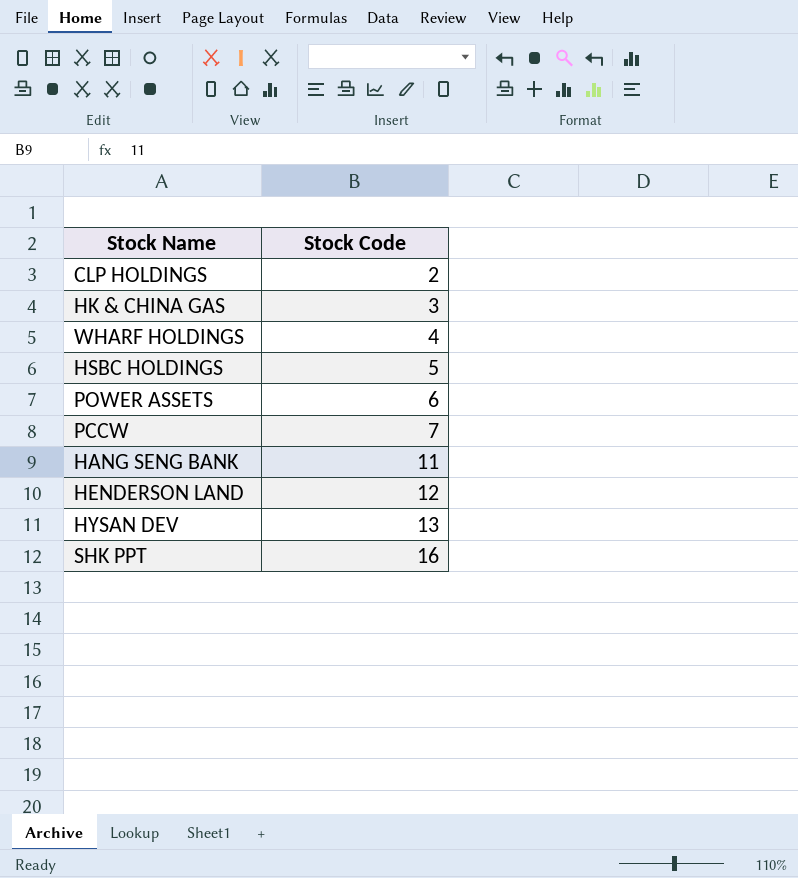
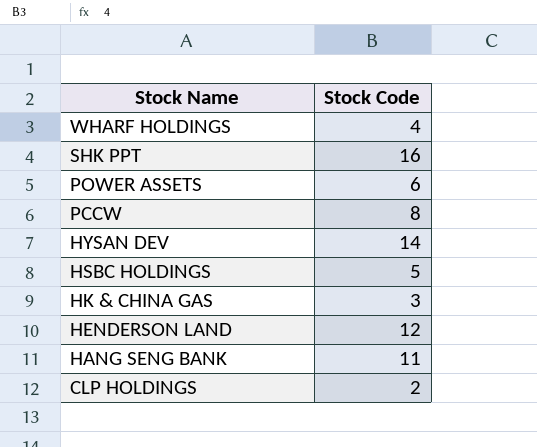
row order: Stock Code ascending -> Stock Name descending
PCCW | Stock Code: 7 -> 8
HYSAN DEV | Stock Code: 13 -> 14

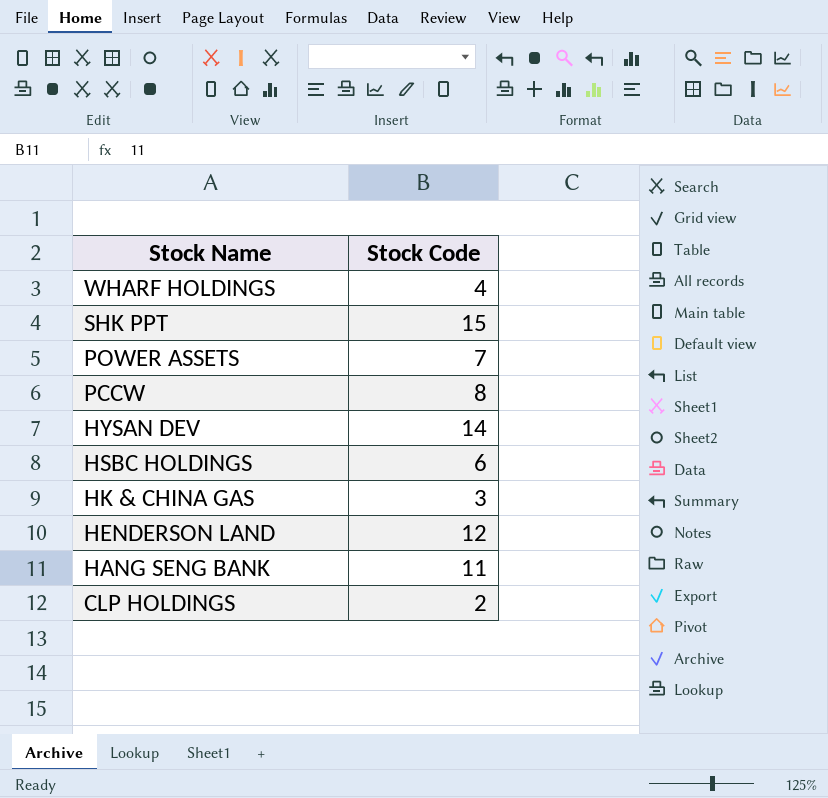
SHK PPT | Stock Code: 16 -> 15
POWER ASSETS | Stock Code: 6 -> 7
HSBC HOLDINGS | Stock Code: 5 -> 6

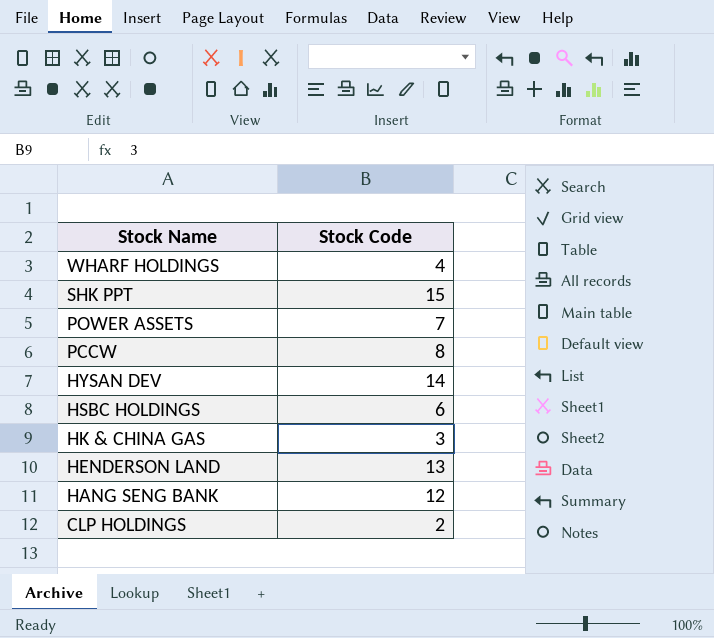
HENDERSON LAND | Stock Code: 12 -> 13
HANG SENG BANK | Stock Code: 11 -> 12

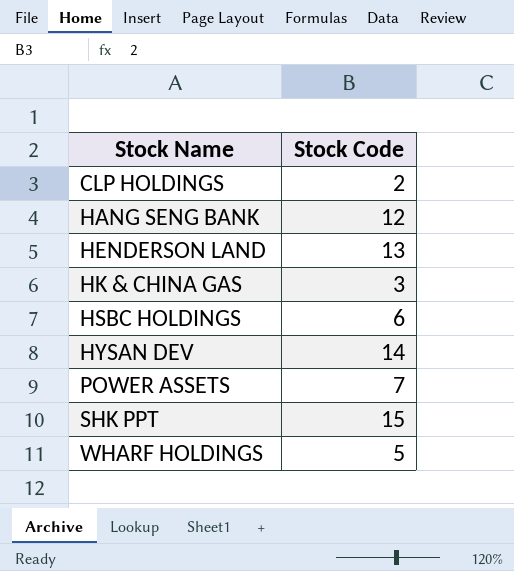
row order: Stock Name descending -> Stock Name ascending
row PCCW: 8 -> none
WHARF HOLDINGS | Stock Code: 4 -> 5

